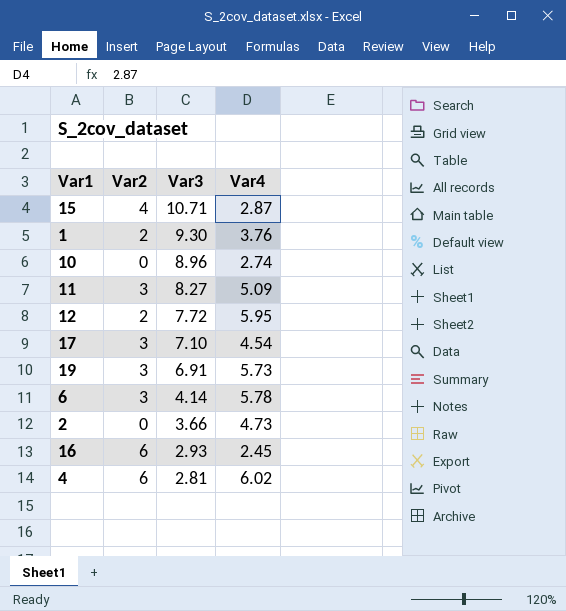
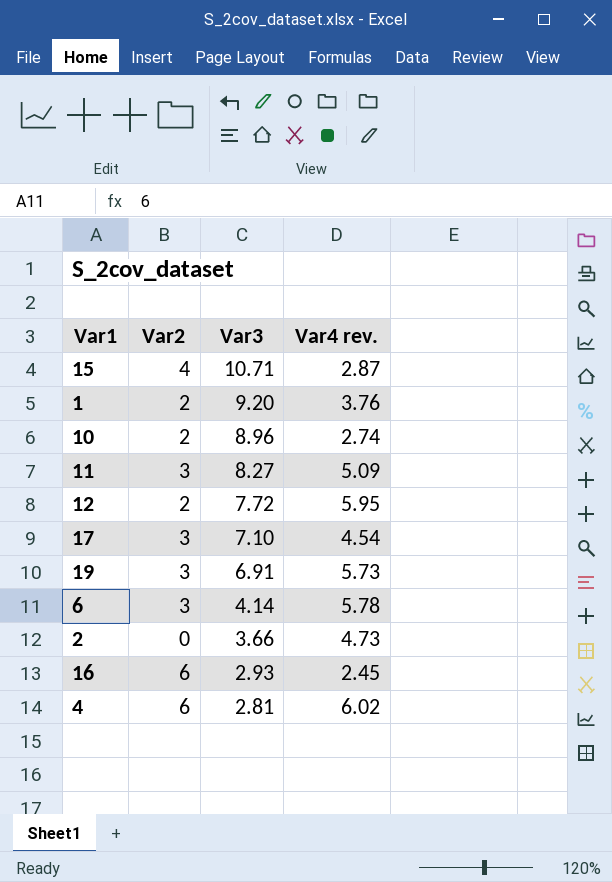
column name: Var4 -> Var4 rev.
1 | Var3: 9.30 -> 9.20
10 | Var2: 0 -> 2

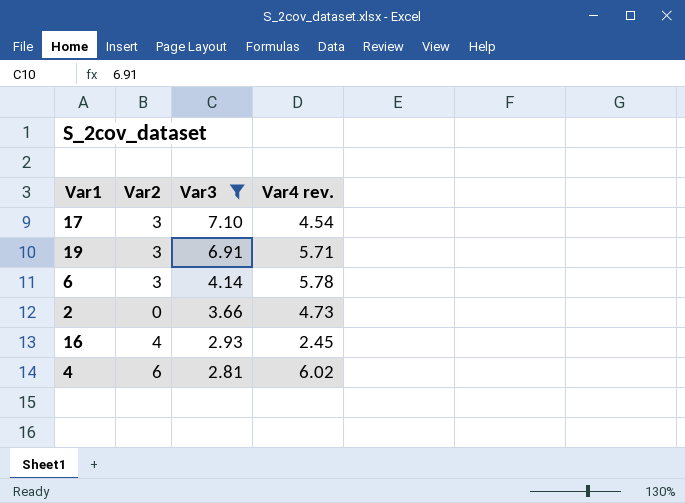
filter: none -> Var3 <= 7.10
19 | Var4 rev.: 5.73 -> 5.71
16 | Var2: 6 -> 4

